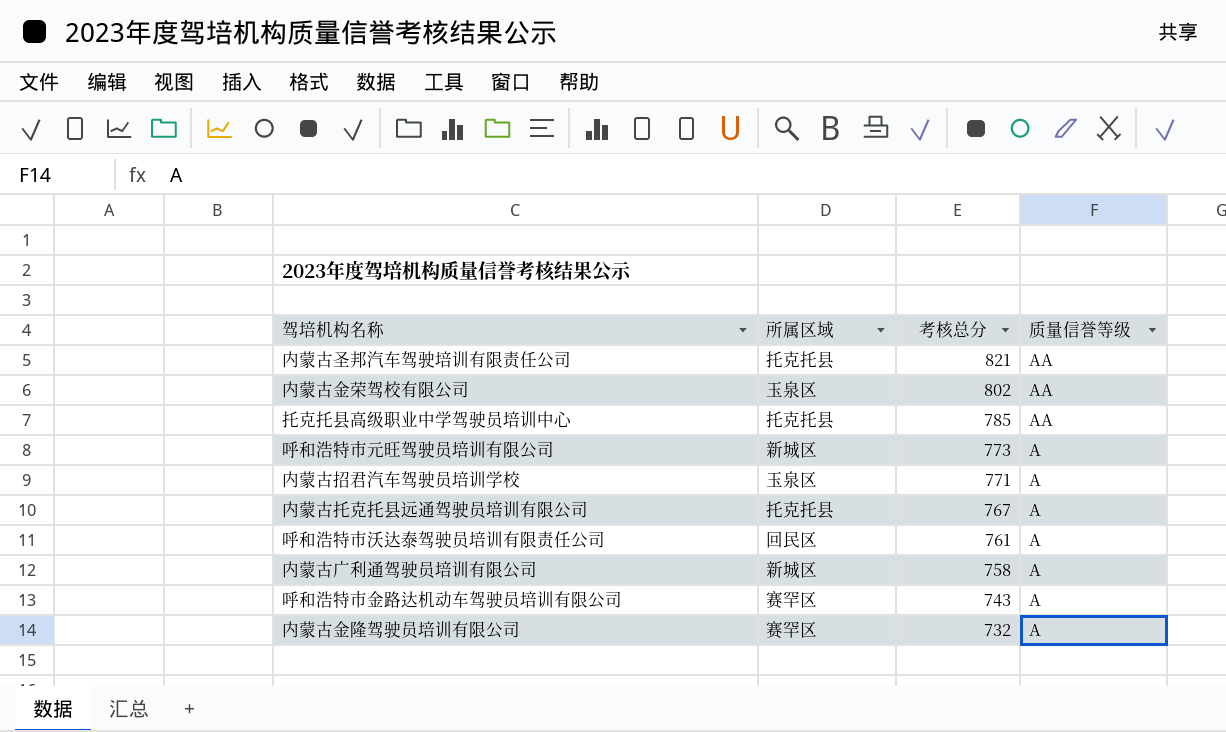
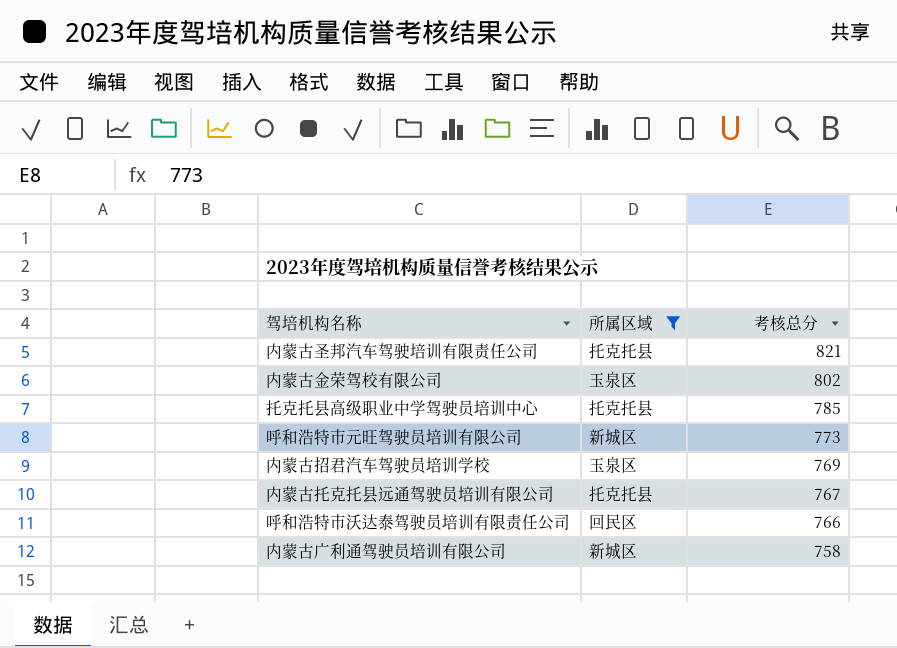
filter: none -> 所属区域 != 赛罕区
column 质量信誉等级 | position: 4 -> none
内蒙古招君汽车驾驶员培训学校 | 考核总分: 771 -> 769
呼和浩特市沃达泰驾驶员培训有限责任公司 | 考核总分: 761 -> 766

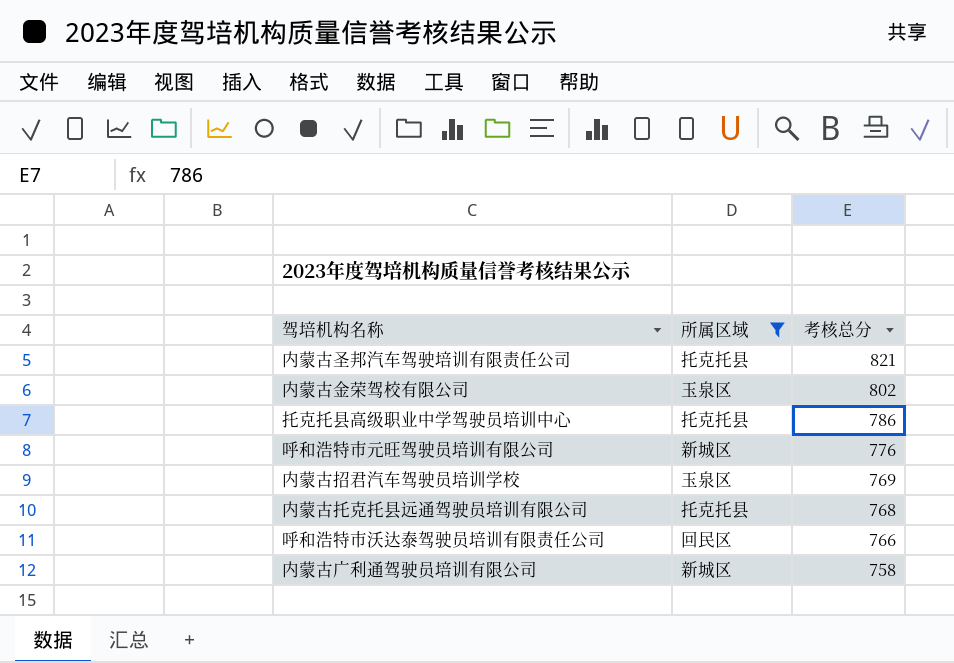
托克托县高级职业中学驾驶员培训中心 | 考核总分: 785 -> 786
呼和浩特市元旺驾驶员培训有限公司 | 考核总分: 773 -> 776
内蒙古托克托县远通驾驶员培训有限公司 | 考核总分: 767 -> 768

